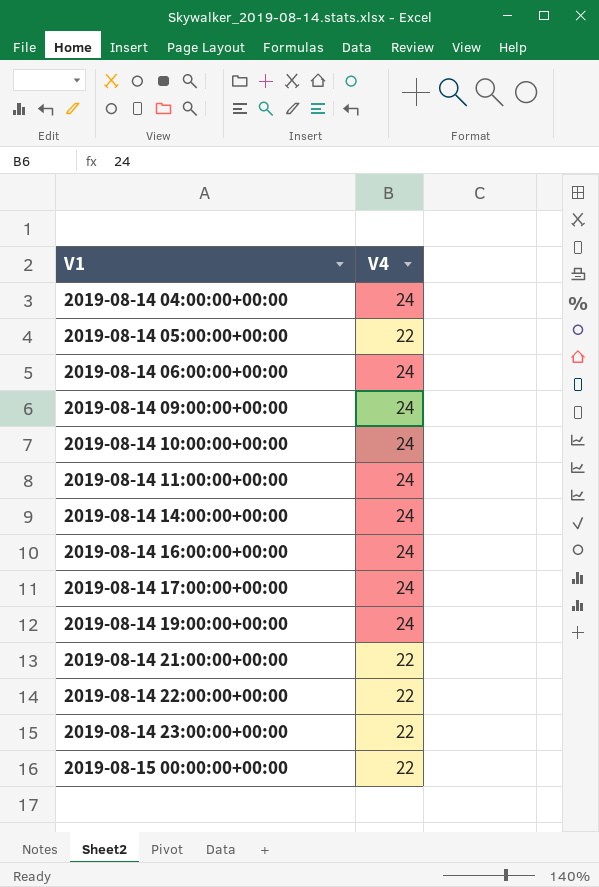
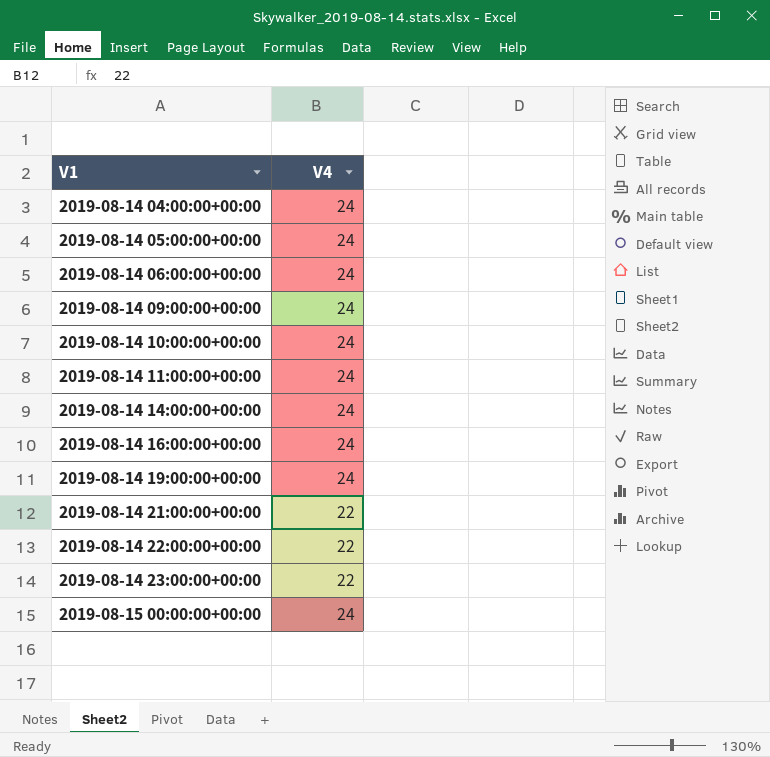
row 2019-08-14 17:00:00+00:00: 24 -> none
2019-08-14 05:00:00+00:00 | V4: 22 -> 24
2019-08-15 00:00:00+00:00 | V4: 22 -> 24

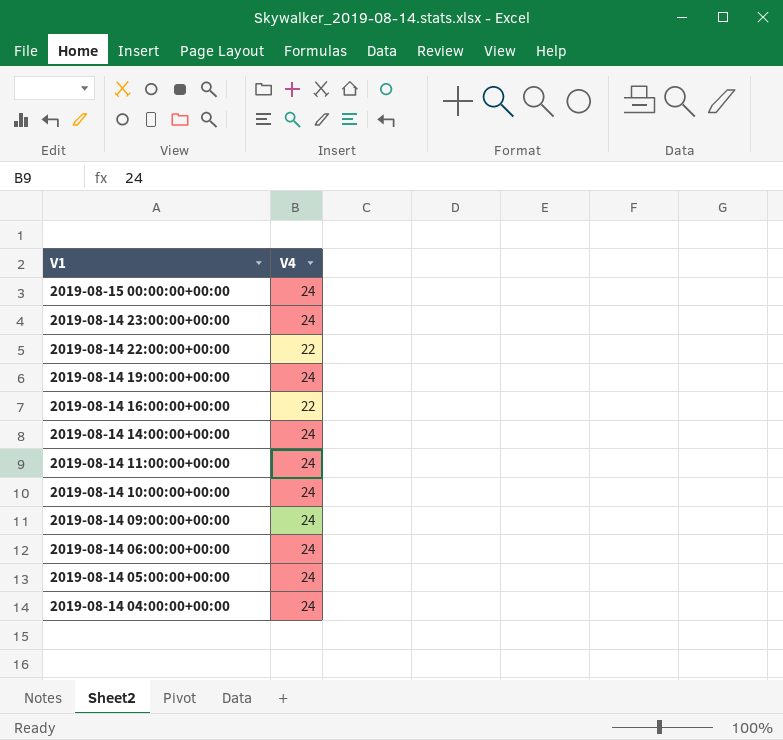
row order: V1 ascending -> V1 descending
row 2019-08-14 21:00:00+00:00: 22 -> none
2019-08-14 23:00:00+00:00 | V4: 22 -> 24
2019-08-14 16:00:00+00:00 | V4: 24 -> 22

